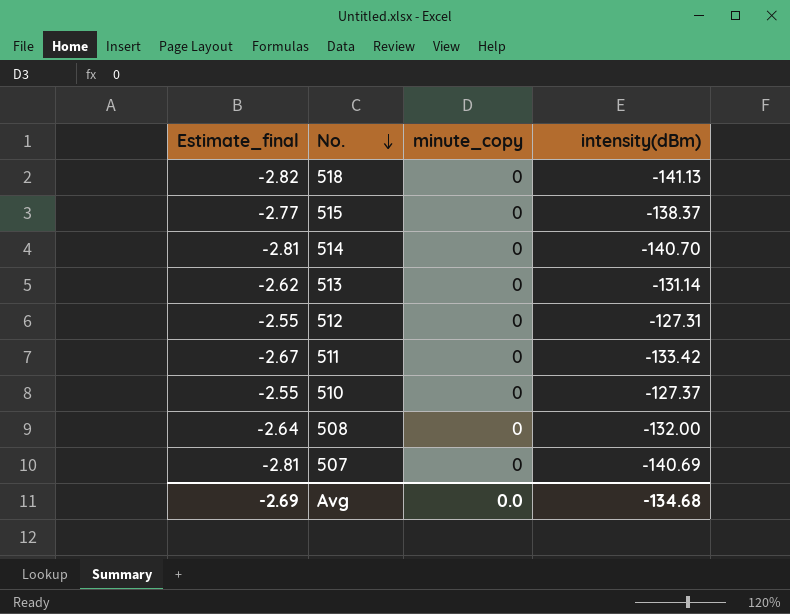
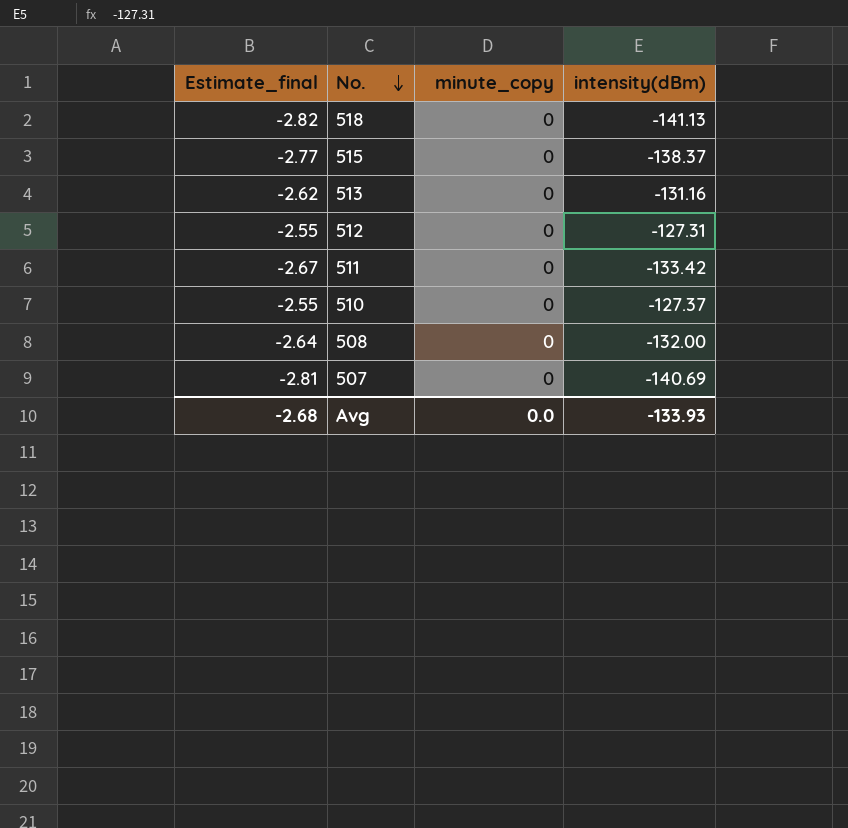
row 514: -2.81 | 0 | -140.70 -> none
513 | intensity(dBm): -131.14 -> -131.16
Avg | Estimate_final: -2.69 -> -2.68
Avg | intensity(dBm): -134.68 -> -133.93

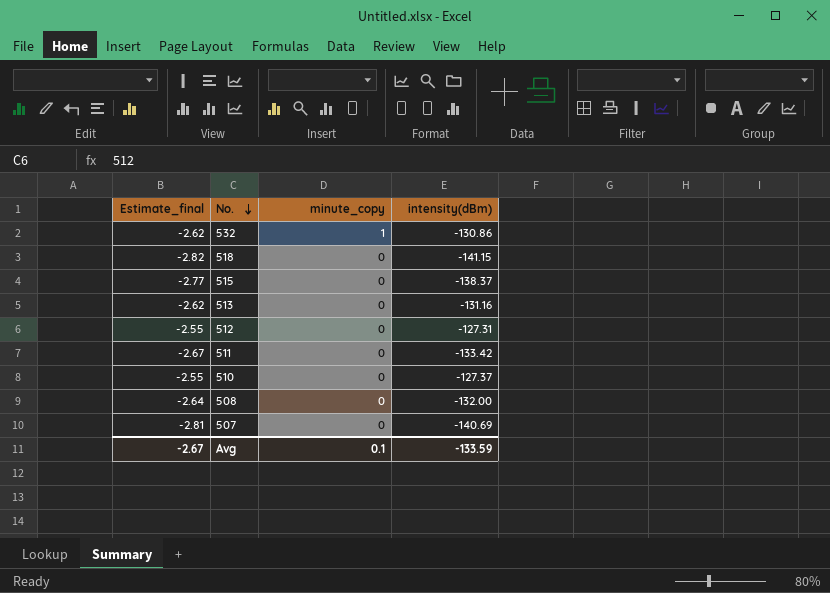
row 532: none -> -2.62 | 1 | -130.86
518 | intensity(dBm): -141.13 -> -141.15
Avg | Estimate_final: -2.68 -> -2.67
Avg | minute_copy: 0.0 -> 0.1
Avg | intensity(dBm): -133.93 -> -133.59

